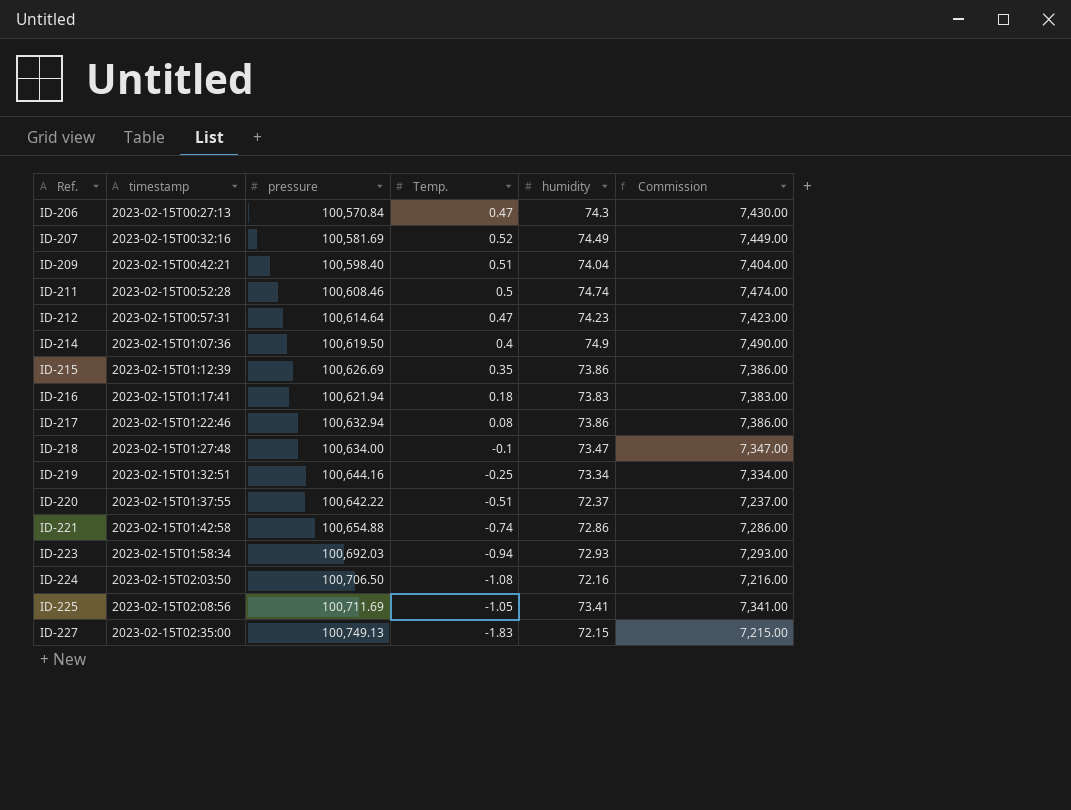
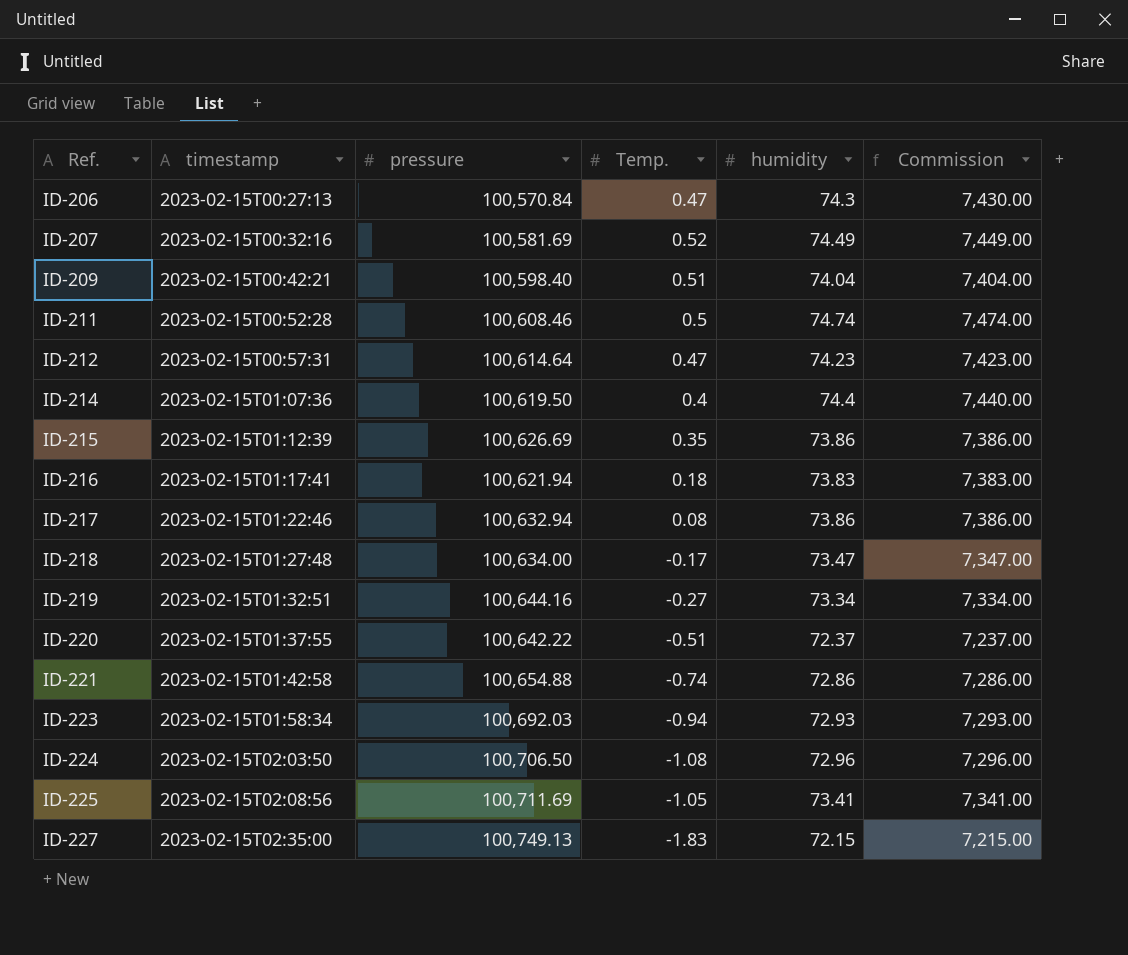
ID-214 | humidity: 74.9 -> 74.4
ID-214 | Commission: 7,490.00 -> 7,440.00
ID-218 | Temp.: -0.1 -> -0.17
ID-219 | Temp.: -0.25 -> -0.27
ID-224 | humidity: 72.16 -> 72.96
ID-224 | Commission: 7,216.00 -> 7,296.00

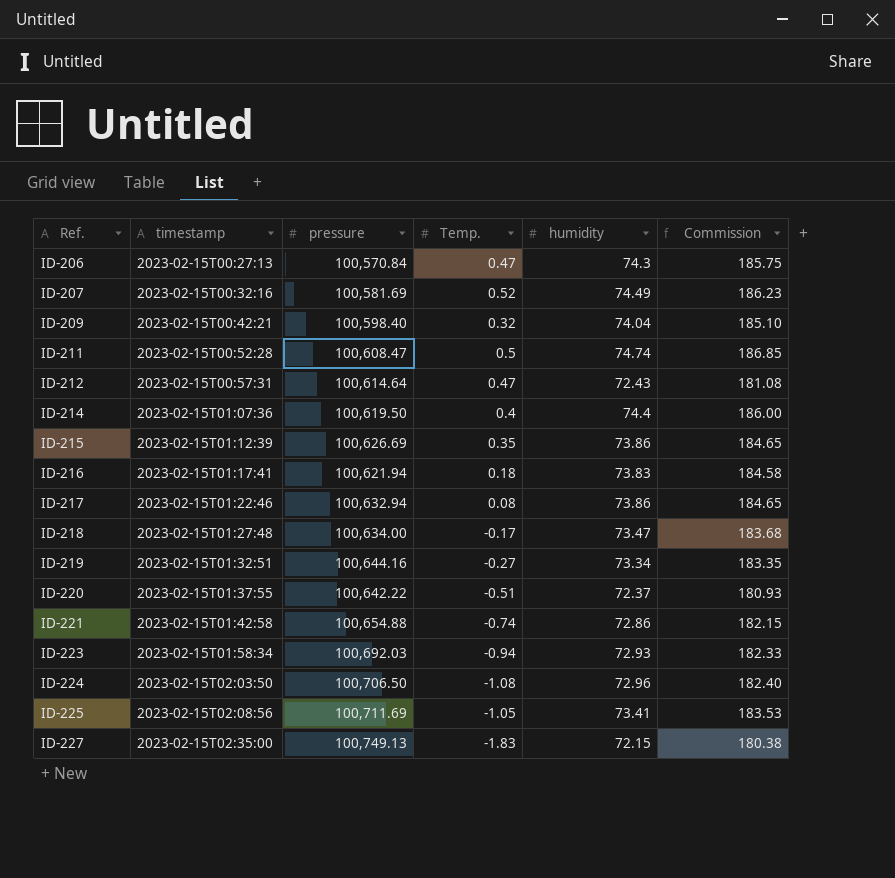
column Commission | formula: [humidity] * 100 -> [humidity] * 2.5
ID-209 | Temp.: 0.51 -> 0.32
ID-211 | pressure: 100,608.46 -> 100,608.47
ID-212 | humidity: 74.23 -> 72.43

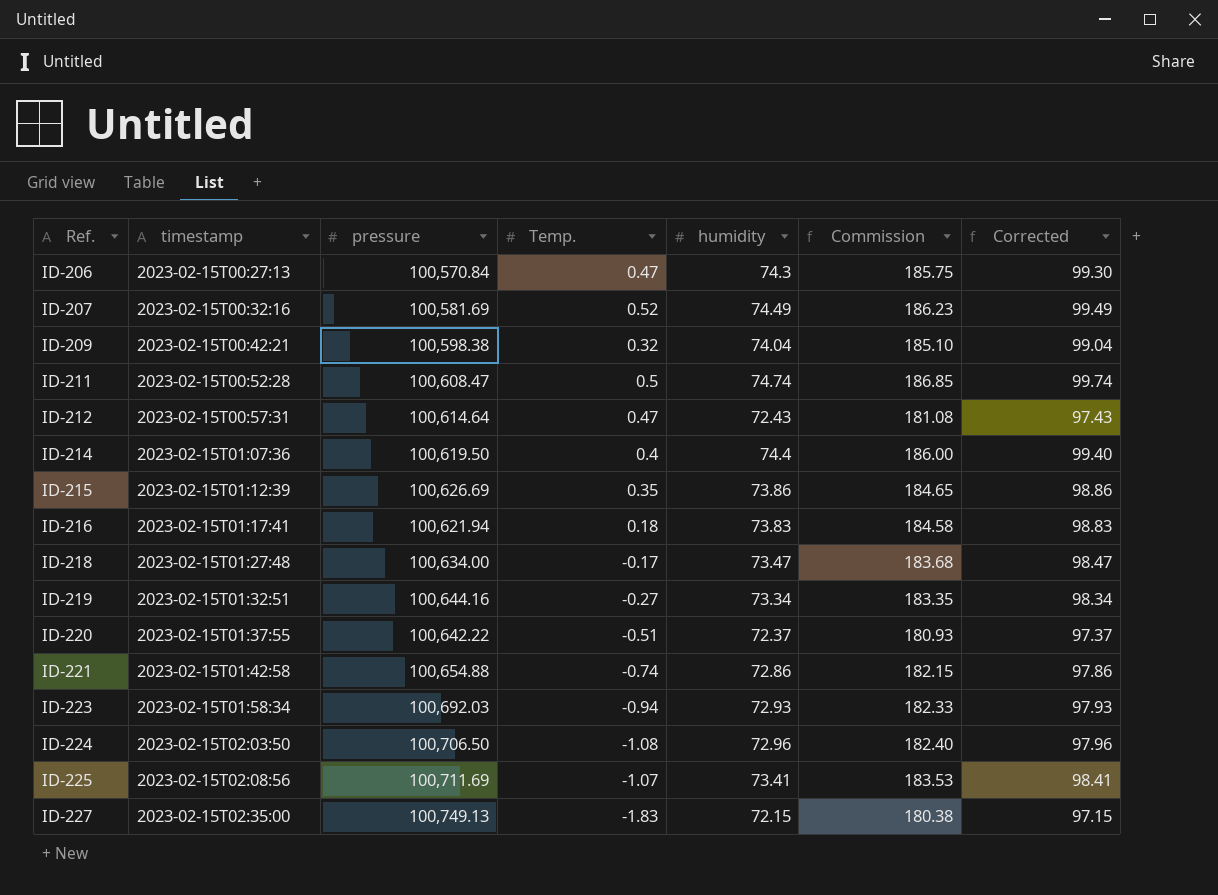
column Corrected | formula: none -> [humidity] + 25
row ID-217: 2023-02-15T01:22:46 | 100,632.94 | 0.08 | 73.86 | 184.65 -> none
ID-209 | pressure: 100,598.40 -> 100,598.38
ID-225 | Temp.: -1.05 -> -1.07

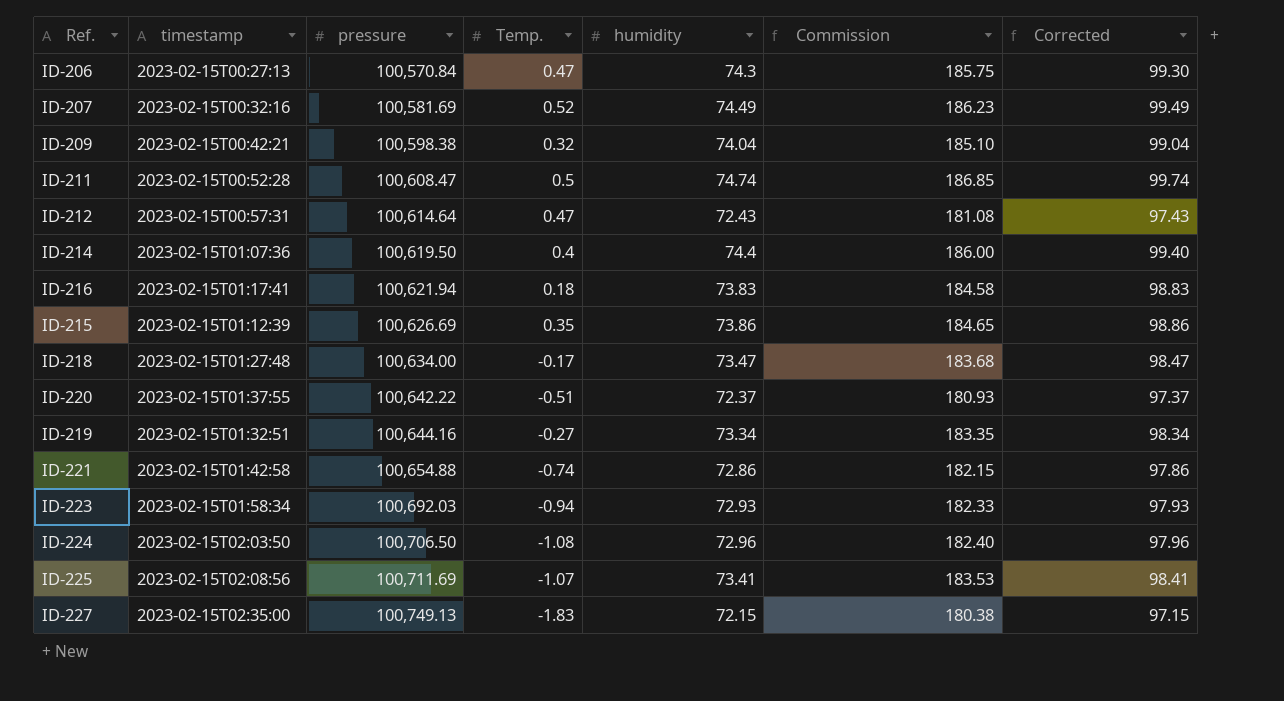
row order: Ref. ascending -> pressure ascending

